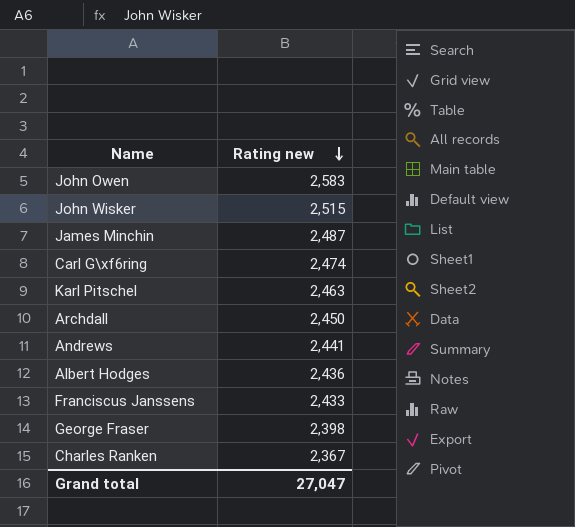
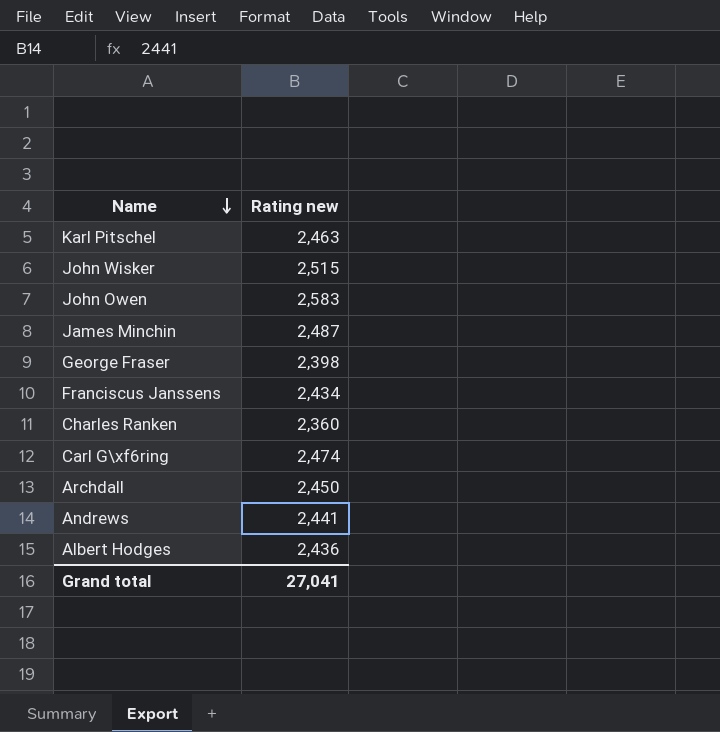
row order: Rating new descending -> Name descending
Franciscus Janssens | Rating new: 2,433 -> 2,434
Charles Ranken | Rating new: 2,367 -> 2,360
Grand total | Rating new: 27,047 -> 27,041

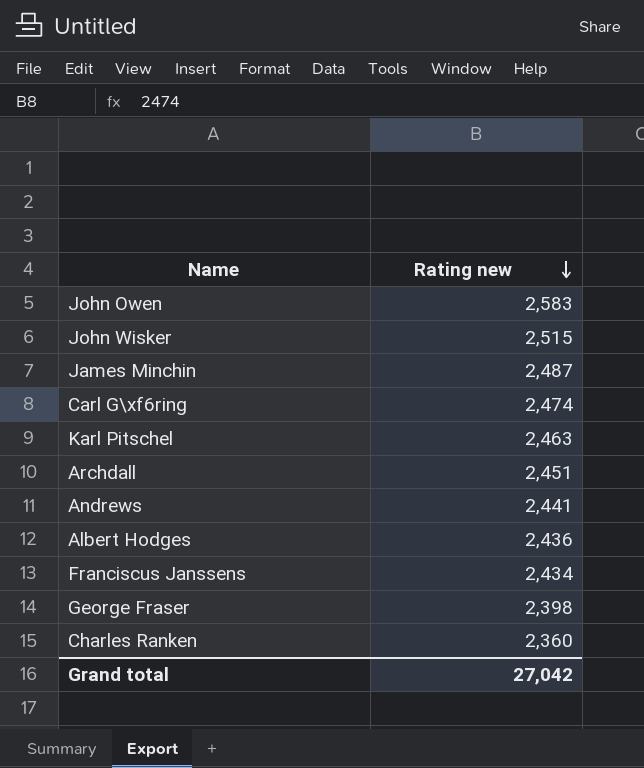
row order: Name descending -> Rating new descending
Archdall | Rating new: 2,450 -> 2,451
Grand total | Rating new: 27,041 -> 27,042

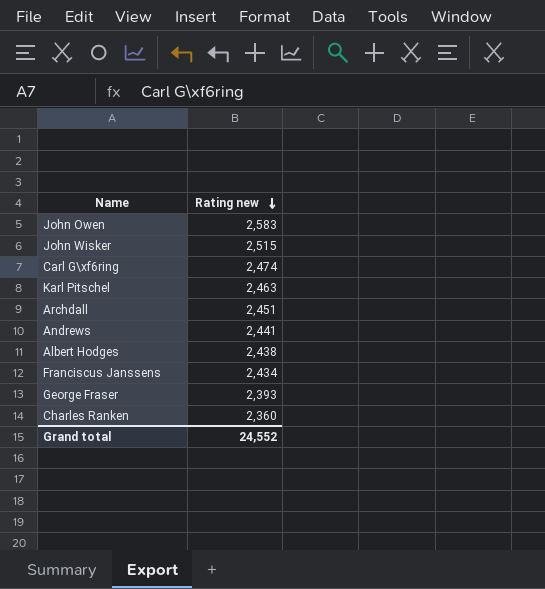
row James Minchin: 2,487 -> none
Albert Hodges | Rating new: 2,436 -> 2,438
George Fraser | Rating new: 2,398 -> 2,393
Grand total | Rating new: 27,042 -> 24,552

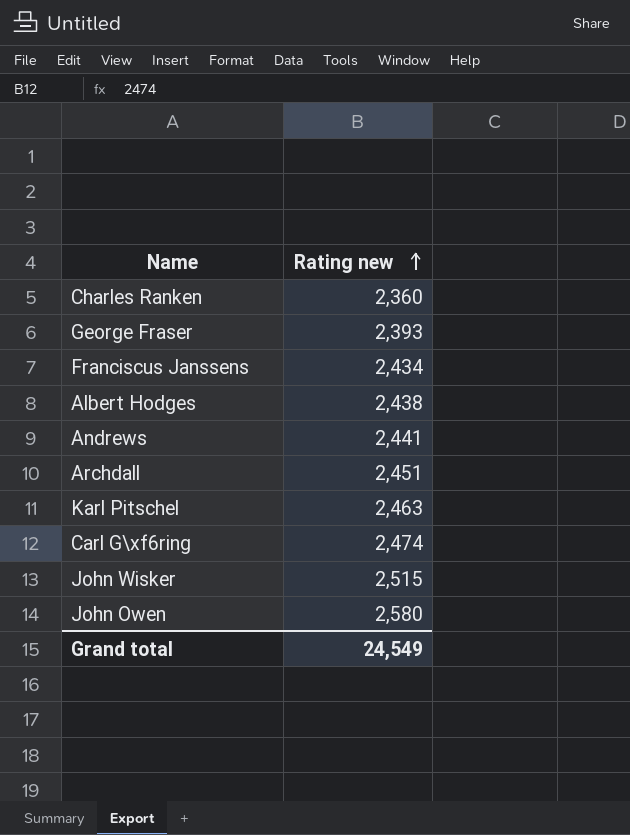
row order: Rating new descending -> Rating new ascending
John Owen | Rating new: 2,583 -> 2,580
Grand total | Rating new: 24,552 -> 24,549

